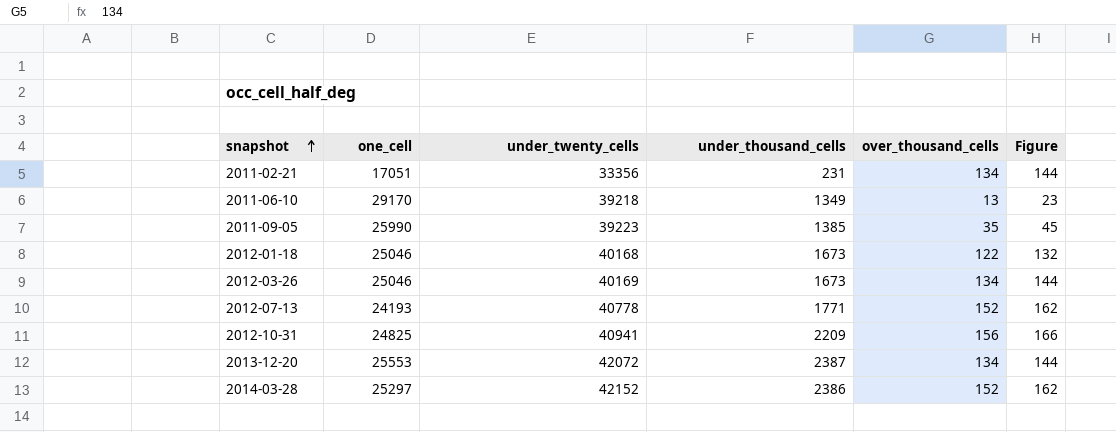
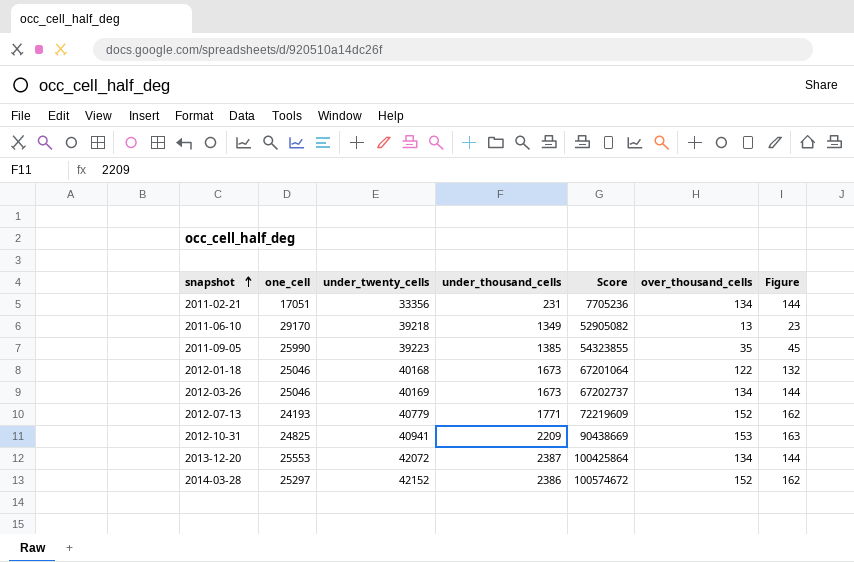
column Score | formula: none -> [under_twenty_cells] * [under_thousand_cells]
2012-07-13 | under_twenty_cells: 40778 -> 40779
2012-10-31 | over_thousand_cells: 156 -> 153
2012-10-31 | Figure: 166 -> 163

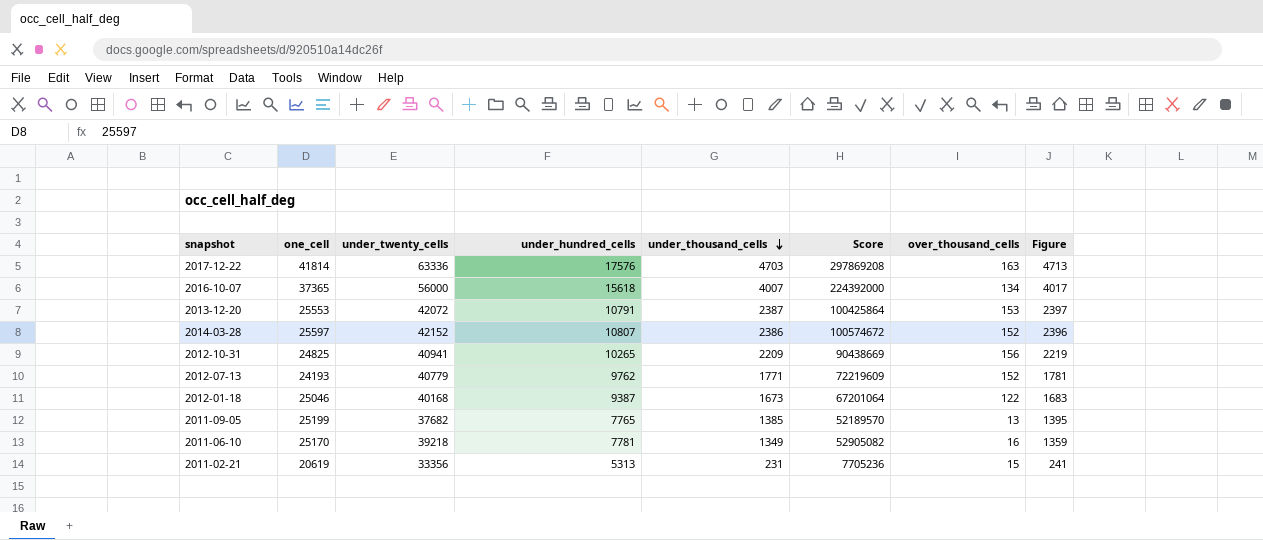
row order: snapshot ascending -> under_thousand_cells descending
column under_hundred_cells | position: none -> 4
column Figure | formula: [over_thousand_cells] + 10 -> [under_thousand_cells] + 10
row 2012-03-26: 25046 | 40169 | 1673 | 67202737 | 134 | 144 -> none
row 2017-12-22: none -> 41814 | 63336 | 17576 | 4703 | 297869208 | 163 | 4713
row 2016-10-07: none -> 37365 | 56000 | 15618 | 4007 | 224392000 | 134 | 4017
2013-12-20 | over_thousand_cells: 134 -> 153
2014-03-28 | one_cell: 25297 -> 25597
2012-10-31 | over_thousand_cells: 153 -> 156
2011-09-05 | one_cell: 25990 -> 25199
2011-09-05 | under_twenty_cells: 39223 -> 37682
2011-09-05 | Score: 54323855 -> 52189570
2011-09-05 | over_thousand_cells: 35 -> 13
2011-06-10 | one_cell: 29170 -> 25170
2011-06-10 | over_thousand_cells: 13 -> 16
2011-02-21 | one_cell: 17051 -> 20619
2011-02-21 | over_thousand_cells: 134 -> 15

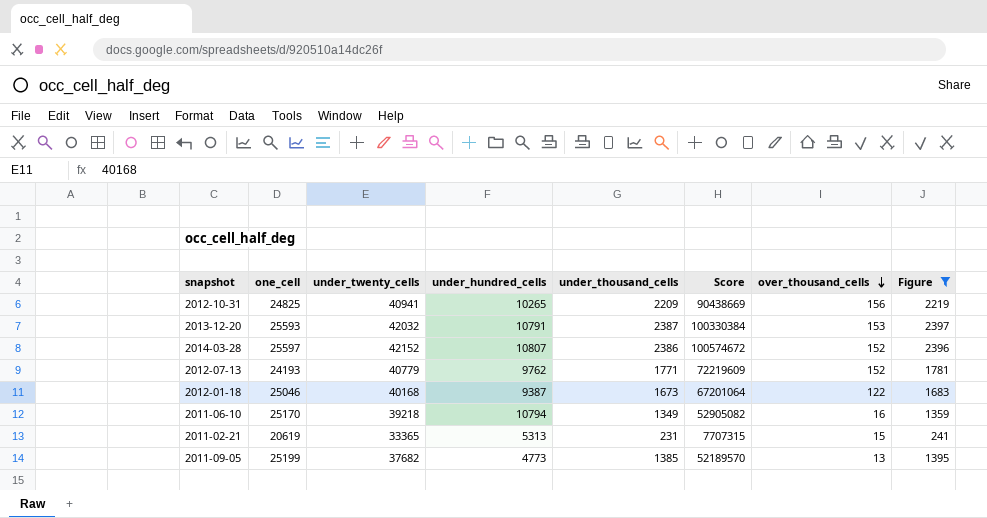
filter: none -> Figure <= 2397
row order: under_thousand_cells descending -> over_thousand_cells descending
2013-12-20 | one_cell: 25553 -> 25593
2013-12-20 | under_twenty_cells: 42072 -> 42032
2013-12-20 | Score: 100425864 -> 100330384
2011-06-10 | under_hundred_cells: 7781 -> 10794
2011-02-21 | under_twenty_cells: 33356 -> 33365
2011-02-21 | Score: 7705236 -> 7707315
2011-09-05 | under_hundred_cells: 7765 -> 4773

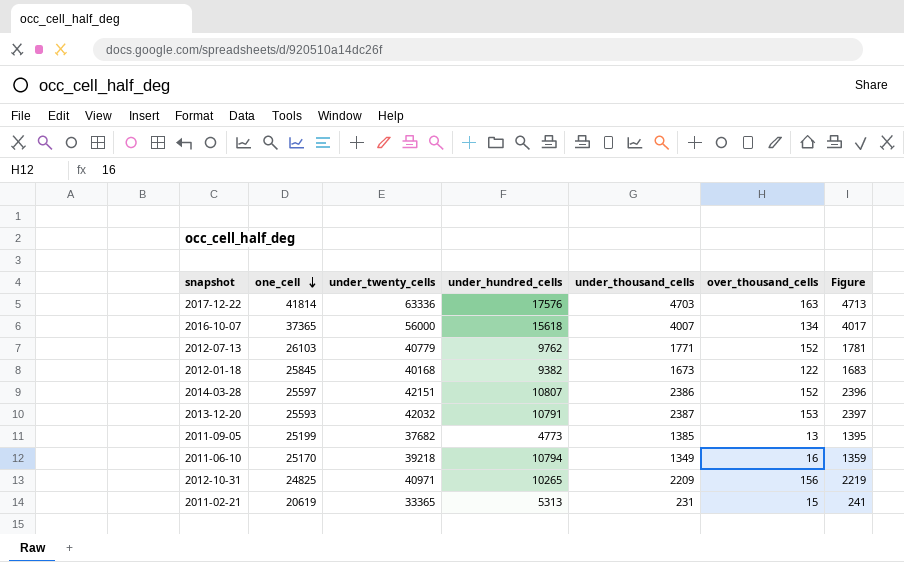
filter: Figure <= 2397 -> none
row order: over_thousand_cells descending -> one_cell descending
column Score | formula: [under_twenty_cells] * [under_thousand_cells] -> none
2012-07-13 | one_cell: 24193 -> 26103
2012-01-18 | one_cell: 25046 -> 25845
2012-01-18 | under_hundred_cells: 9387 -> 9382
2014-03-28 | under_twenty_cells: 42152 -> 42151
2012-10-31 | under_twenty_cells: 40941 -> 40971

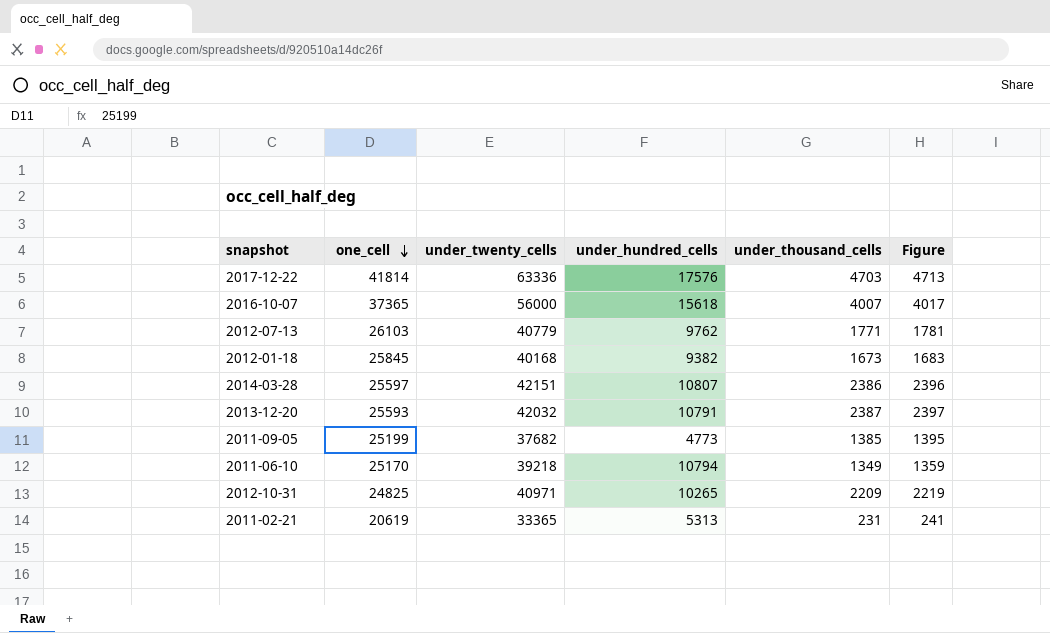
column over_thousand_cells | position: 6 -> none

